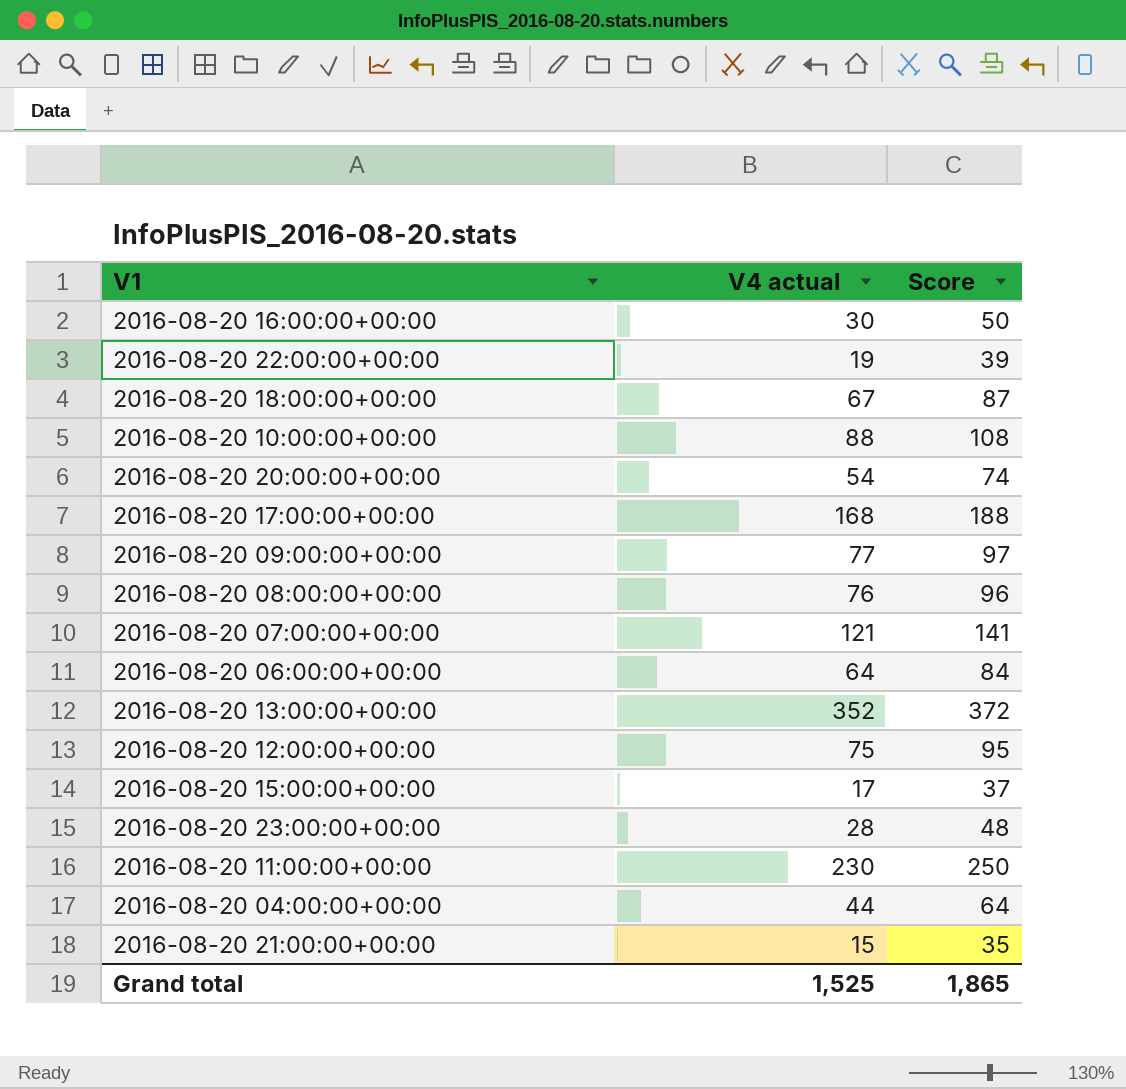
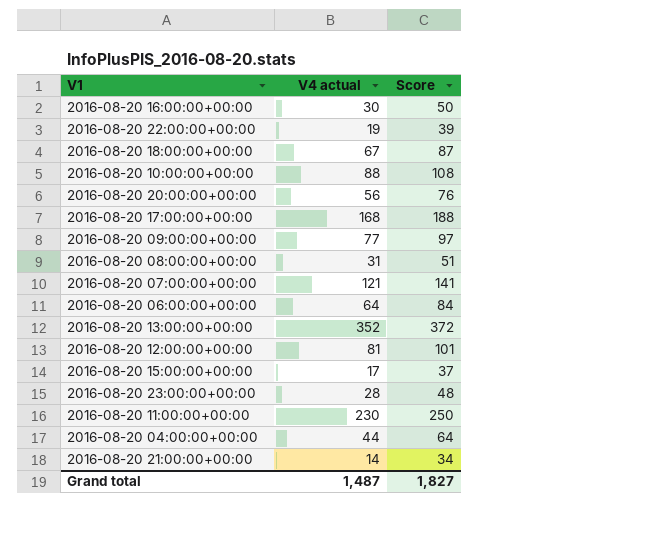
2016-08-20 20:00:00+00:00 | V4 actual: 54 -> 56
2016-08-20 20:00:00+00:00 | Score: 74 -> 76
2016-08-20 08:00:00+00:00 | V4 actual: 76 -> 31
2016-08-20 08:00:00+00:00 | Score: 96 -> 51
2016-08-20 12:00:00+00:00 | V4 actual: 75 -> 81
2016-08-20 12:00:00+00:00 | Score: 95 -> 101
2016-08-20 21:00:00+00:00 | V4 actual: 15 -> 14
2016-08-20 21:00:00+00:00 | Score: 35 -> 34
Grand total | V4 actual: 1,525 -> 1,487
Grand total | Score: 1,865 -> 1,827

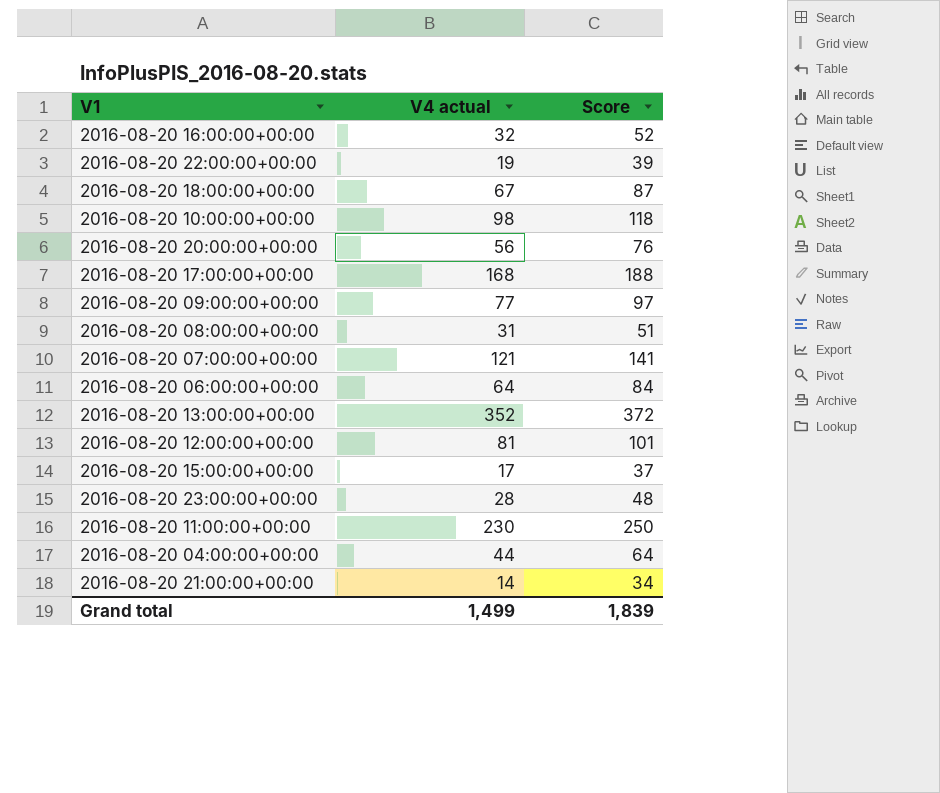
2016-08-20 16:00:00+00:00 | V4 actual: 30 -> 32
2016-08-20 16:00:00+00:00 | Score: 50 -> 52
2016-08-20 10:00:00+00:00 | V4 actual: 88 -> 98
2016-08-20 10:00:00+00:00 | Score: 108 -> 118
Grand total | V4 actual: 1,487 -> 1,499
Grand total | Score: 1,827 -> 1,839

